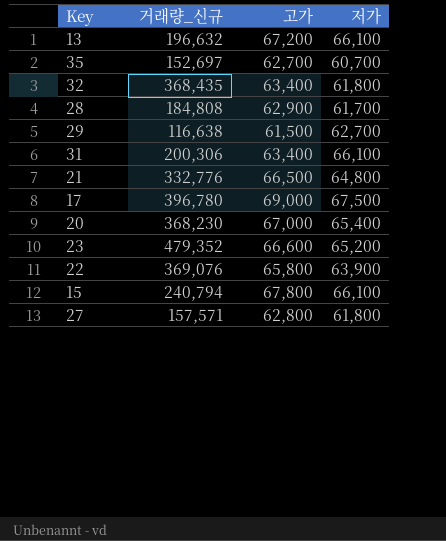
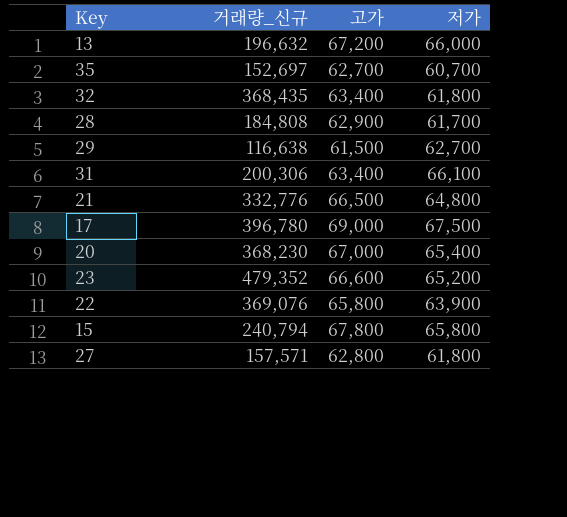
13 | 저가: 66,100 -> 66,000
15 | 저가: 66,100 -> 65,800

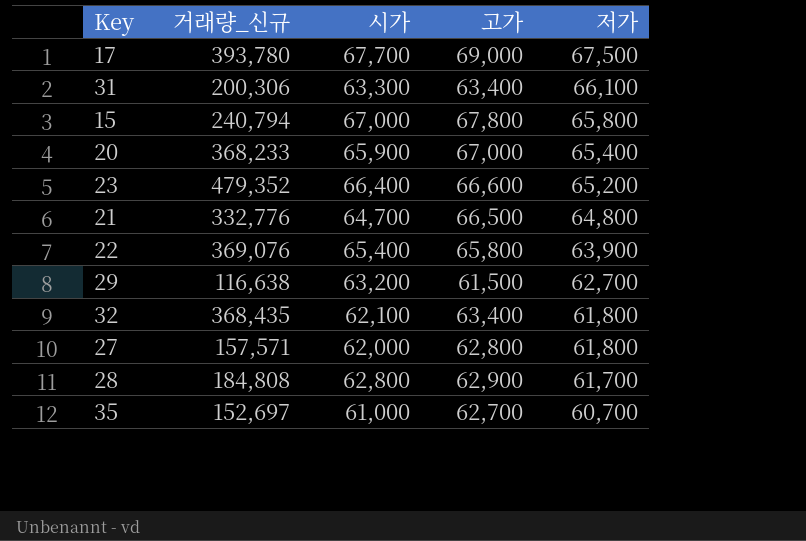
row order: none -> 저가 descending
column 시가 | position: none -> 3
row 13: 196,632 | 67,200 | 66,000 -> none
17 | 거래량_신규: 396,780 -> 393,780
20 | 거래량_신규: 368,230 -> 368,233

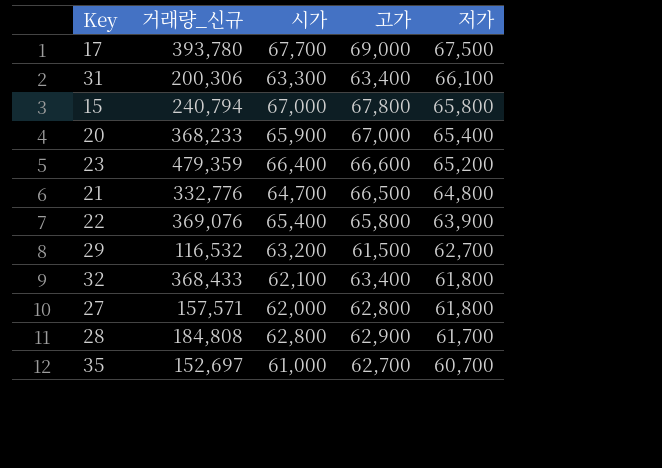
23 | 거래량_신규: 479,352 -> 479,359
29 | 거래량_신규: 116,638 -> 116,532
32 | 거래량_신규: 368,435 -> 368,433

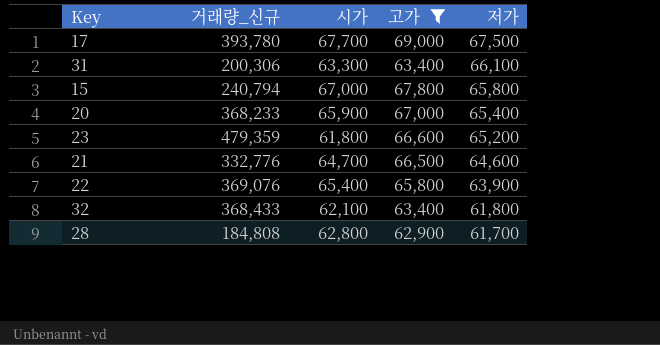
filter: none -> 고가 >= 62,900
23 | 시가: 66,400 -> 61,800
21 | 저가: 64,800 -> 64,600

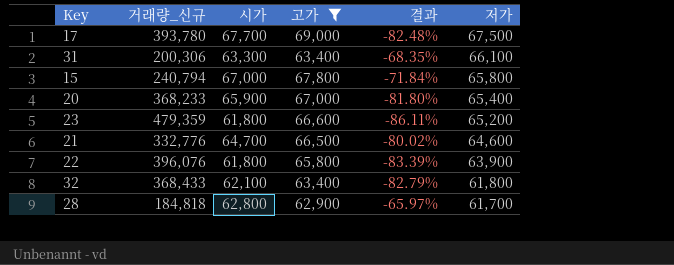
column 결과 | formula: none -> ([고가] - [거래량_신규]) / [거래량_신규]
22 | 거래량_신규: 369,076 -> 396,076
22 | 시가: 65,400 -> 61,800
28 | 거래량_신규: 184,808 -> 184,818

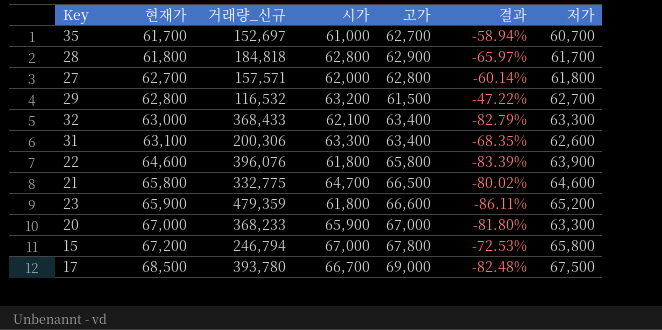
filter: 고가 >= 62,900 -> none
row order: 저가 descending -> 현재가 ascending
column 현재가 | position: none -> 2
32 | 저가: 61,800 -> 63,300
31 | 저가: 66,100 -> 62,600
21 | 거래량_신규: 332,776 -> 332,775
20 | 저가: 65,400 -> 63,300
15 | 거래량_신규: 240,794 -> 246,794
15 | 결과: -71.84% -> -72.53%
17 | 시가: 67,700 -> 66,700

